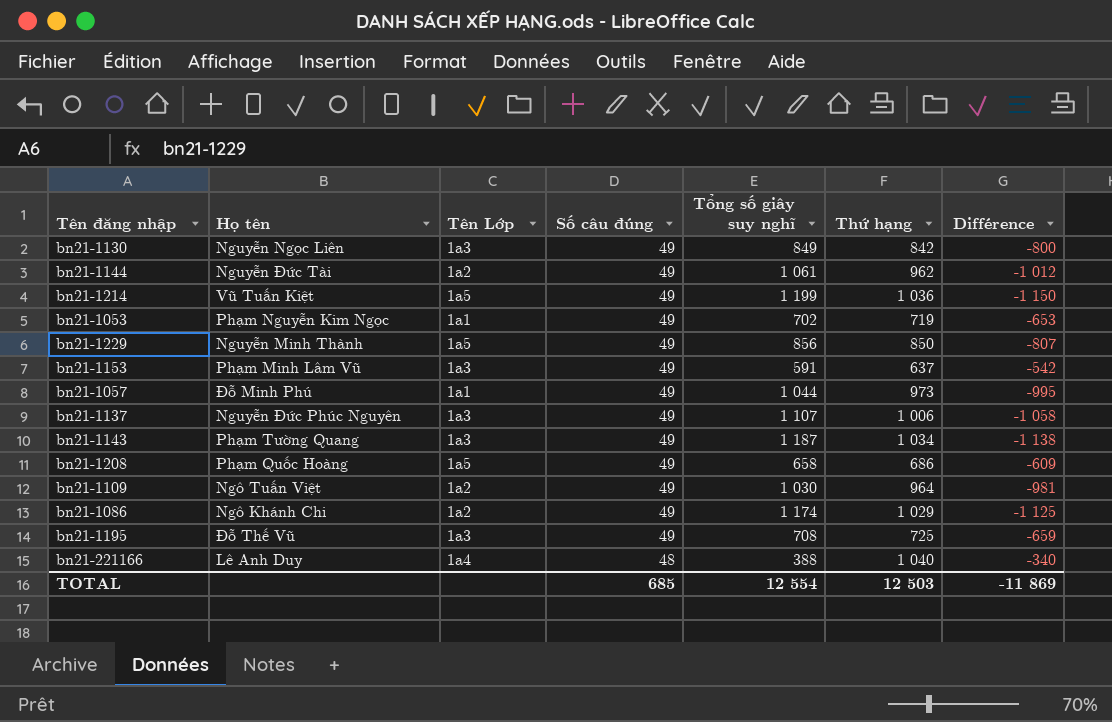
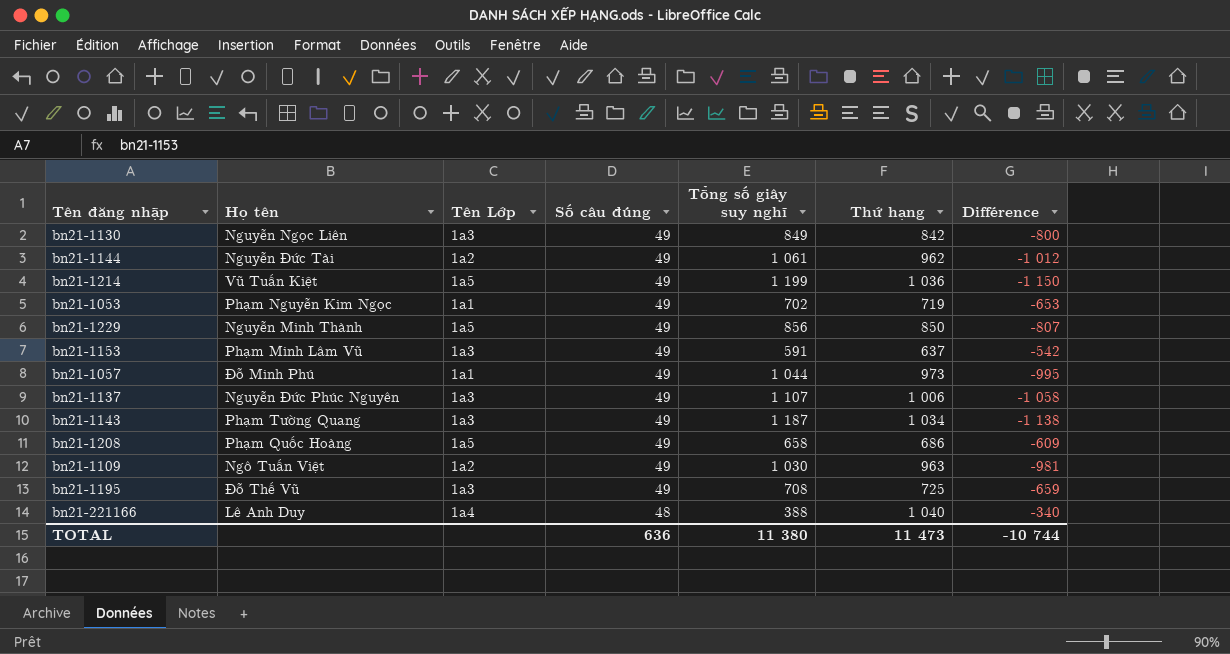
row bn21-1086: Ngô Khánh Chi | 1a2 | 49 | 1 174 | 1 029 | -1 125 -> none
bn21-1109 | Thứ hạng: 964 -> 963
TOTAL | Số câu đúng: 685 -> 636
TOTAL | Tổng số giây suy nghĩ: 12 554 -> 11 380
TOTAL | Thứ hạng: 12 503 -> 11 473
TOTAL | Différence: -11 869 -> -10 744

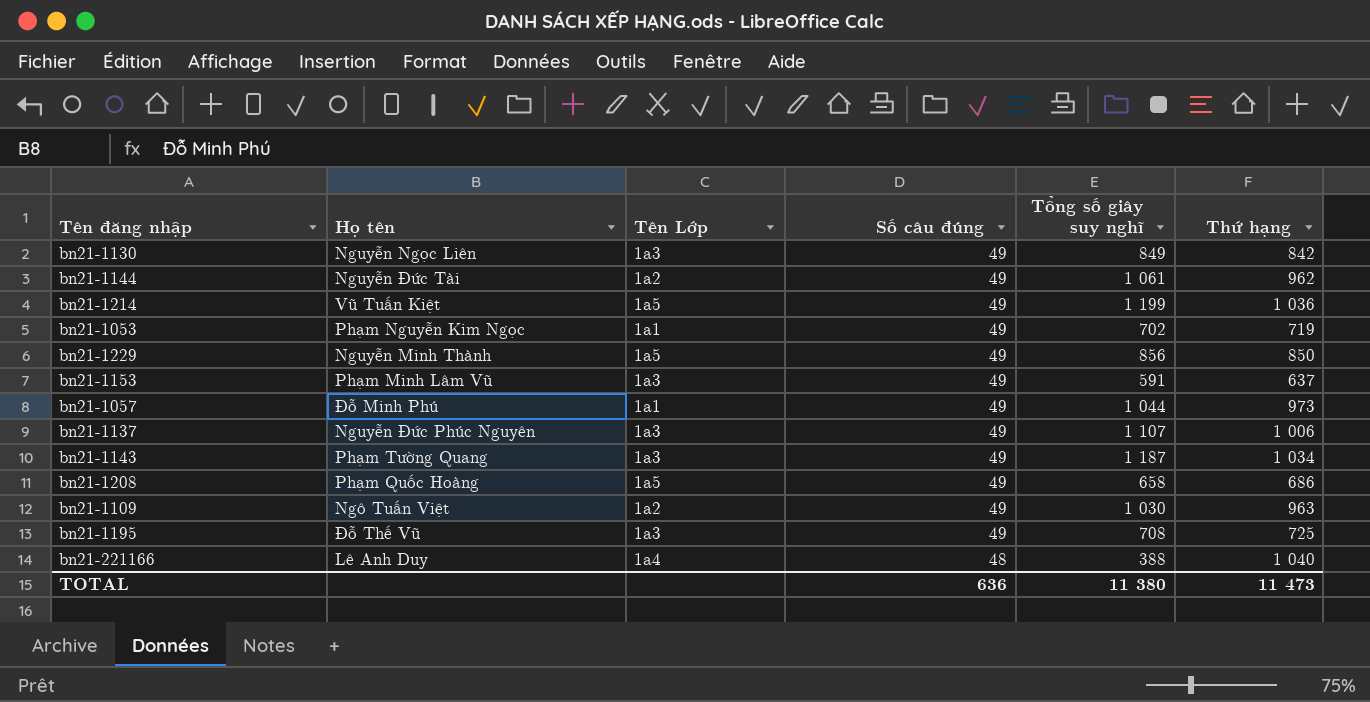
column Différence | formula: [Số câu đúng] - [Tổng số giây suy nghĩ] -> none

